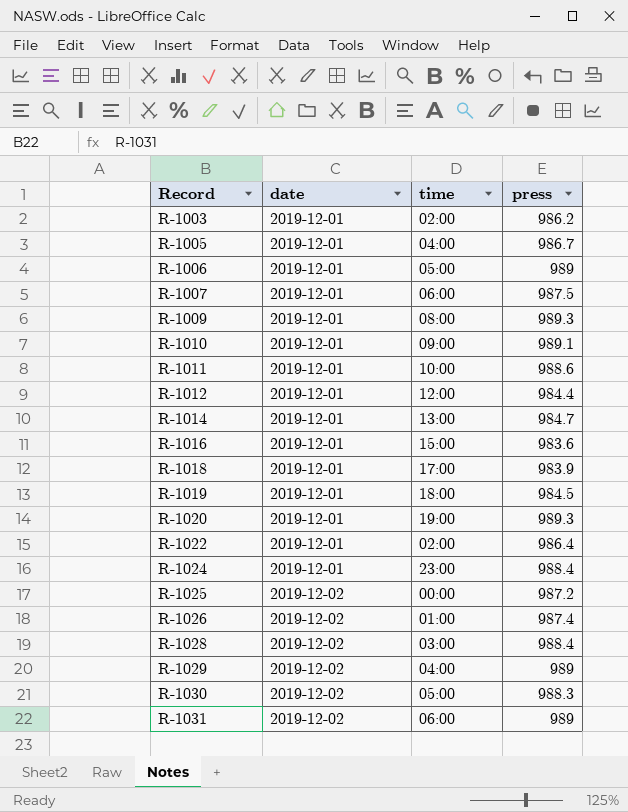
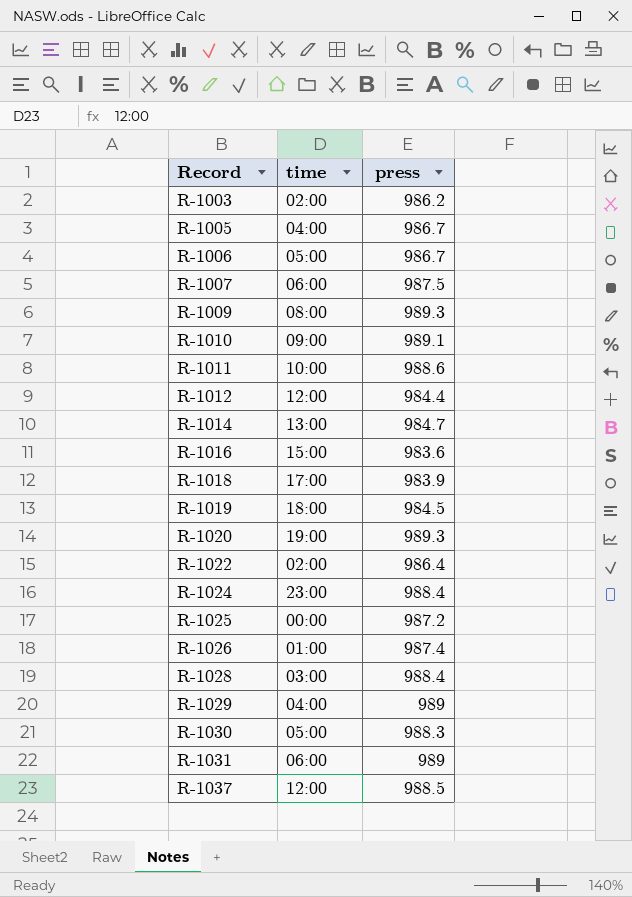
column date | position: 2 -> none
R-1006 | press: 989 -> 986.7
row R-1037: none -> 12:00 | 988.5

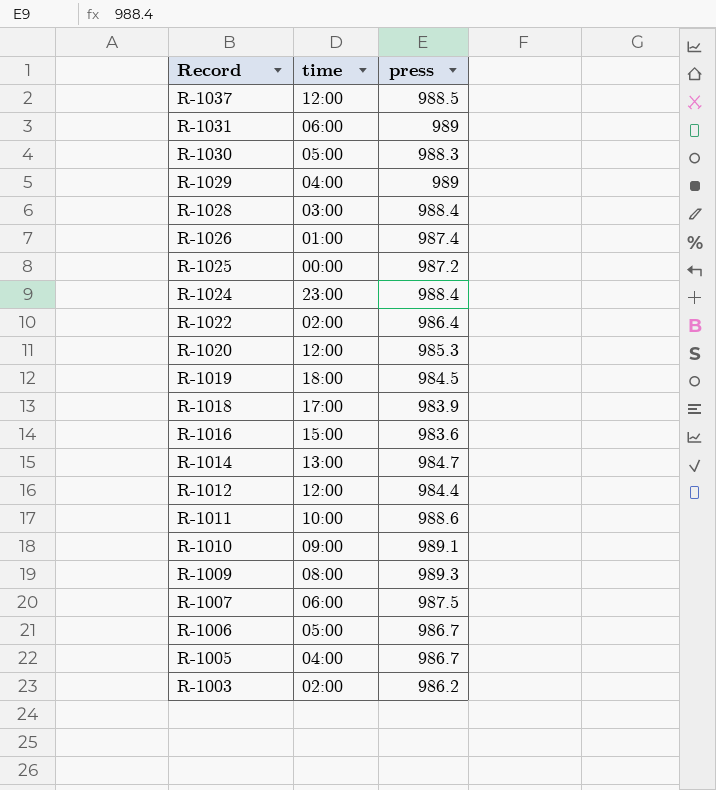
row order: Record ascending -> Record descending
R-1020 | time: 19:00 -> 12:00
R-1020 | press: 989.3 -> 985.3

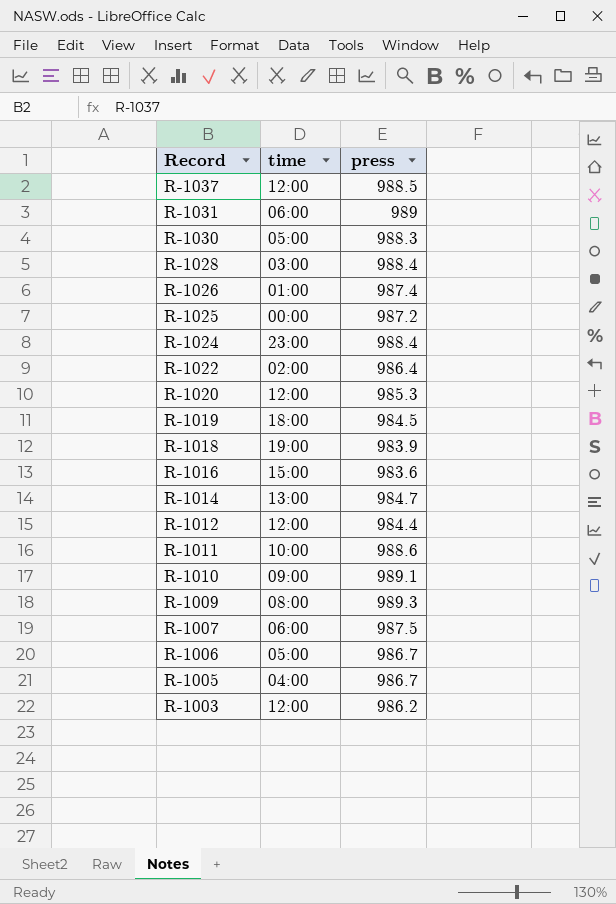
row R-1029: 04:00 | 989 -> none
R-1018 | time: 17:00 -> 19:00
R-1003 | time: 02:00 -> 12:00

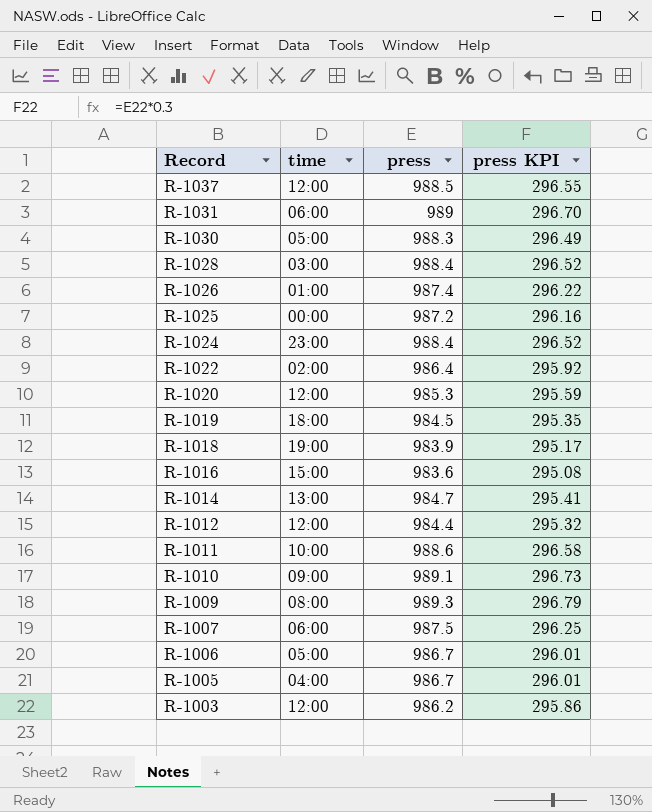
column press KPI | formula: none -> [press] * 0.3

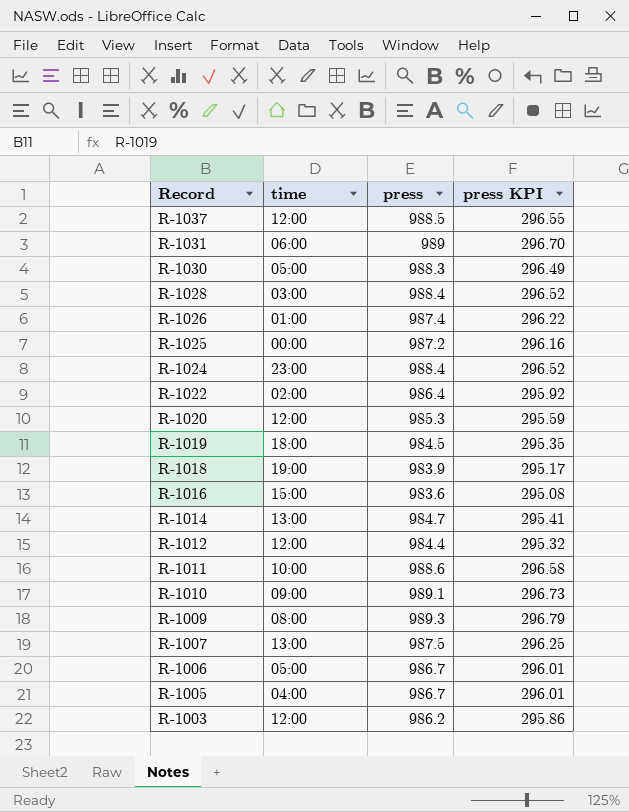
R-1007 | time: 06:00 -> 13:00

